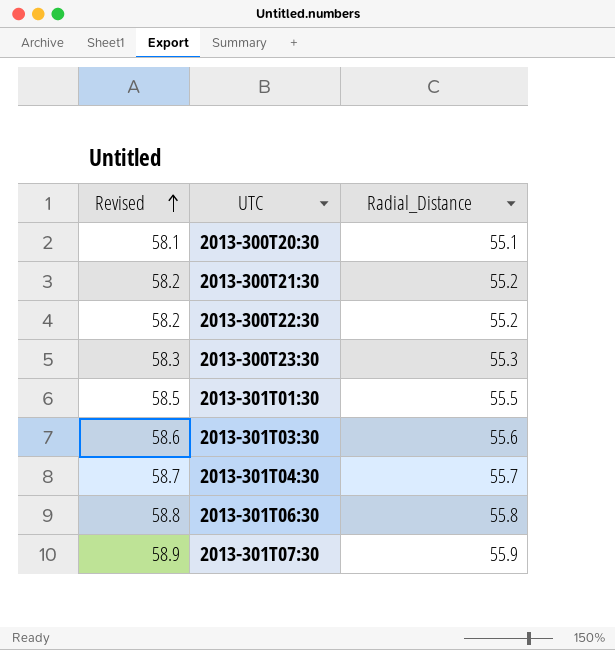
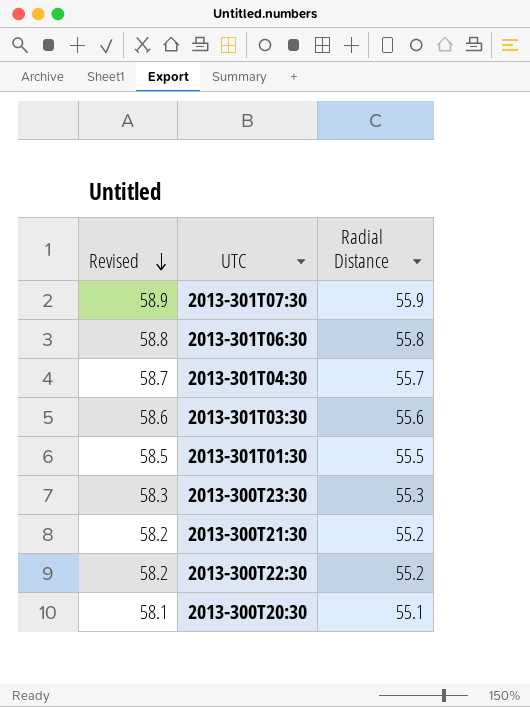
row order: Revised ascending -> Revised descending
column name: Radial_Distance -> Radial Distance

